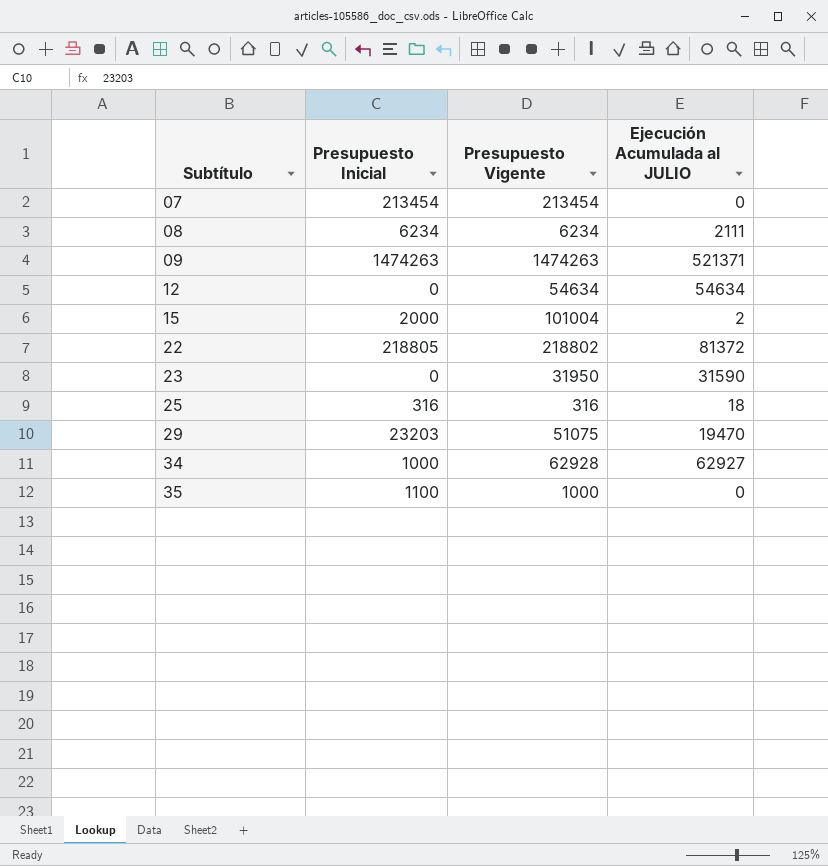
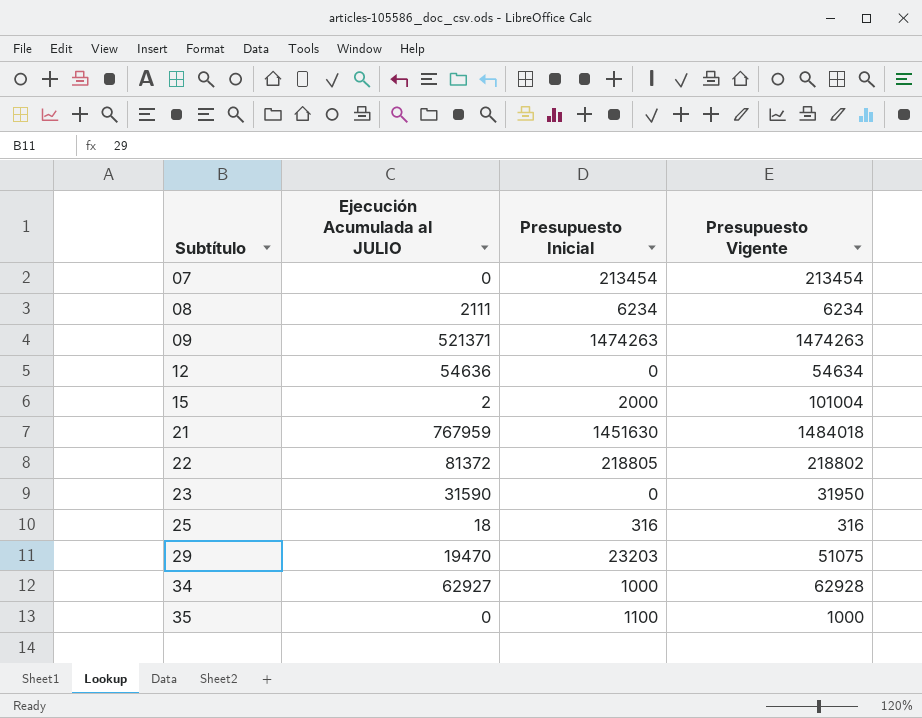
column Ejecución Acumulada al JULIO | position: 4 -> 2
12 | Ejecución Acumulada al JULIO: 54634 -> 54636
row 21: none -> 767959 | 1451630 | 1484018

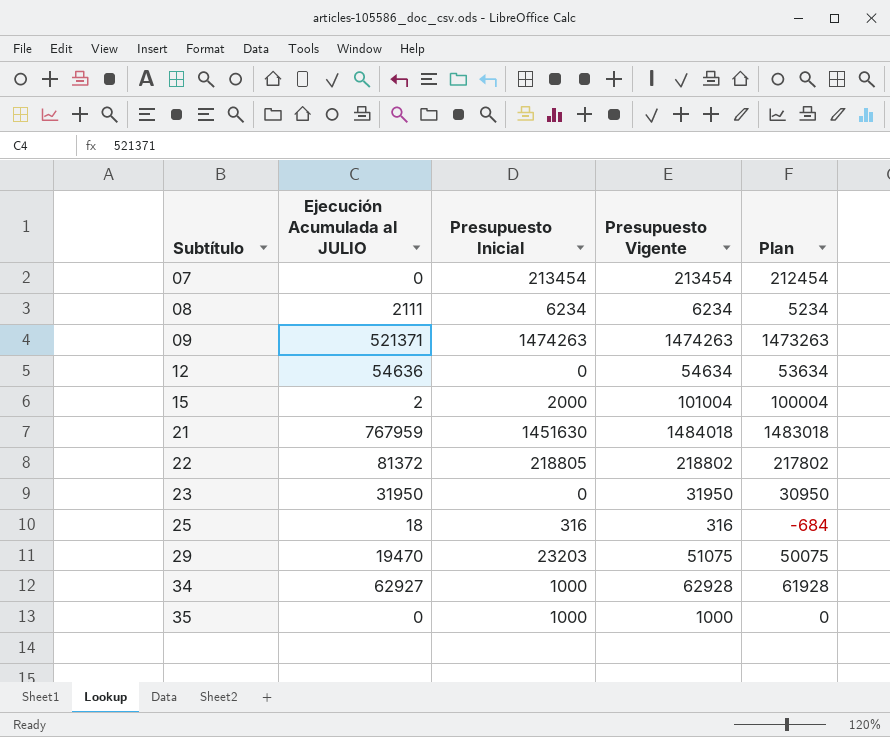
column Plan | formula: none -> [Presupuesto Vigente] - 1000
23 | Ejecución Acumulada al JULIO: 31590 -> 31950
35 | Presupuesto Inicial: 1100 -> 1000

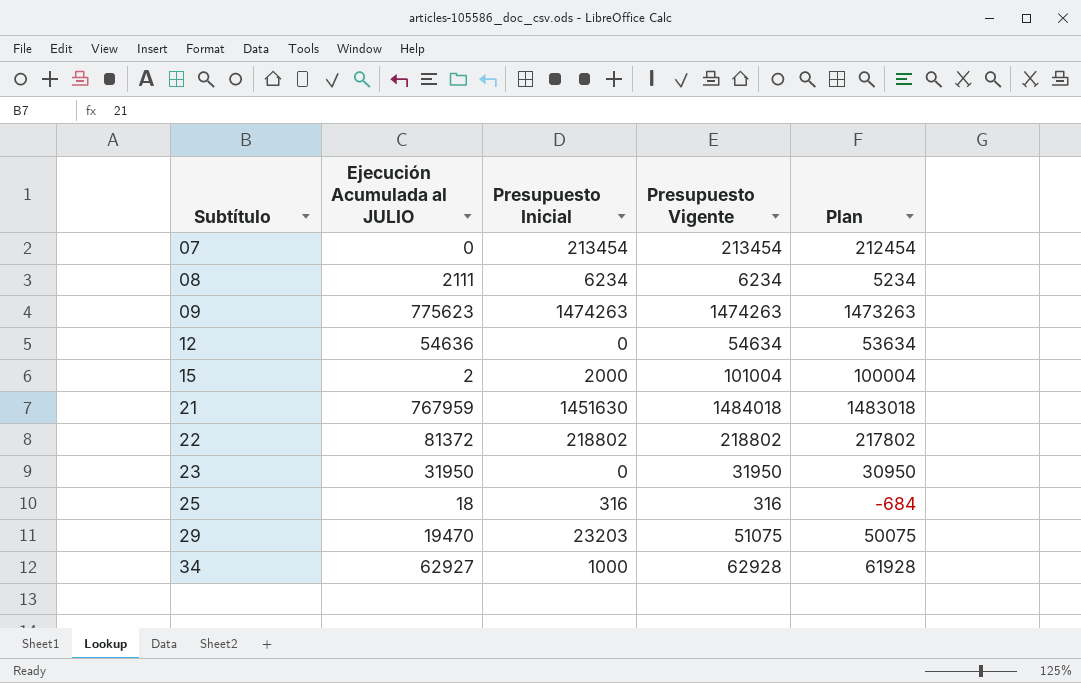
row 35: 0 | 1000 | 1000 | 0 -> none
09 | Ejecución Acumulada al JULIO: 521371 -> 775623
22 | Presupuesto Inicial: 218805 -> 218802

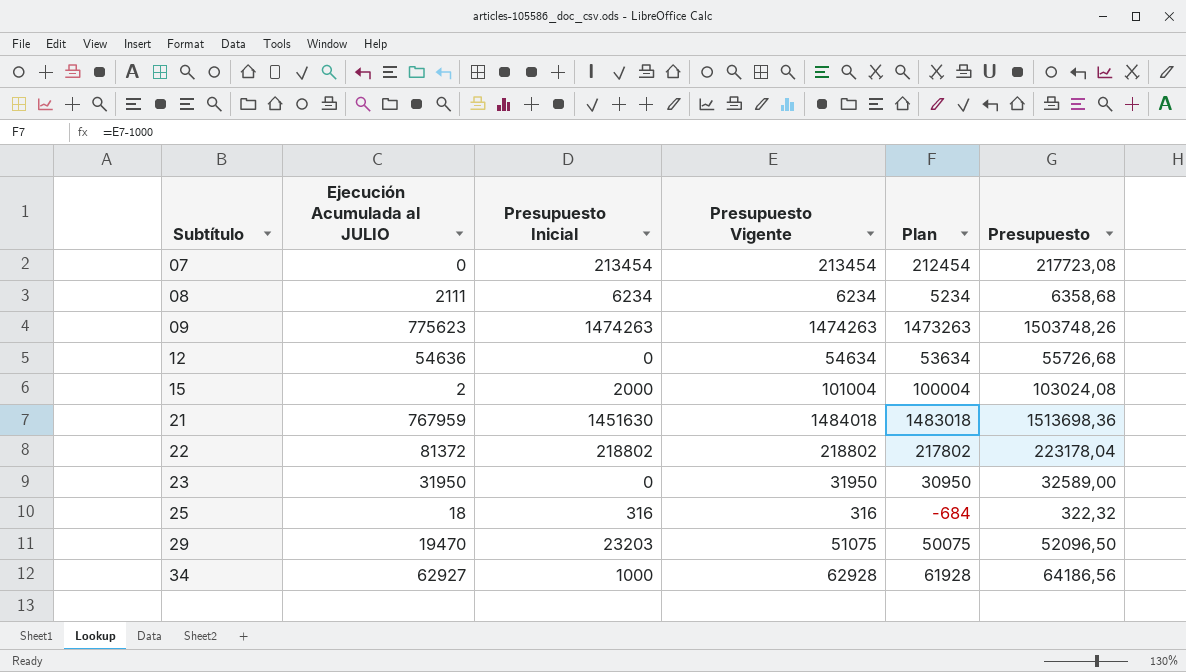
column Presupuesto | formula: none -> [Presupuesto Vigente] * 1,02

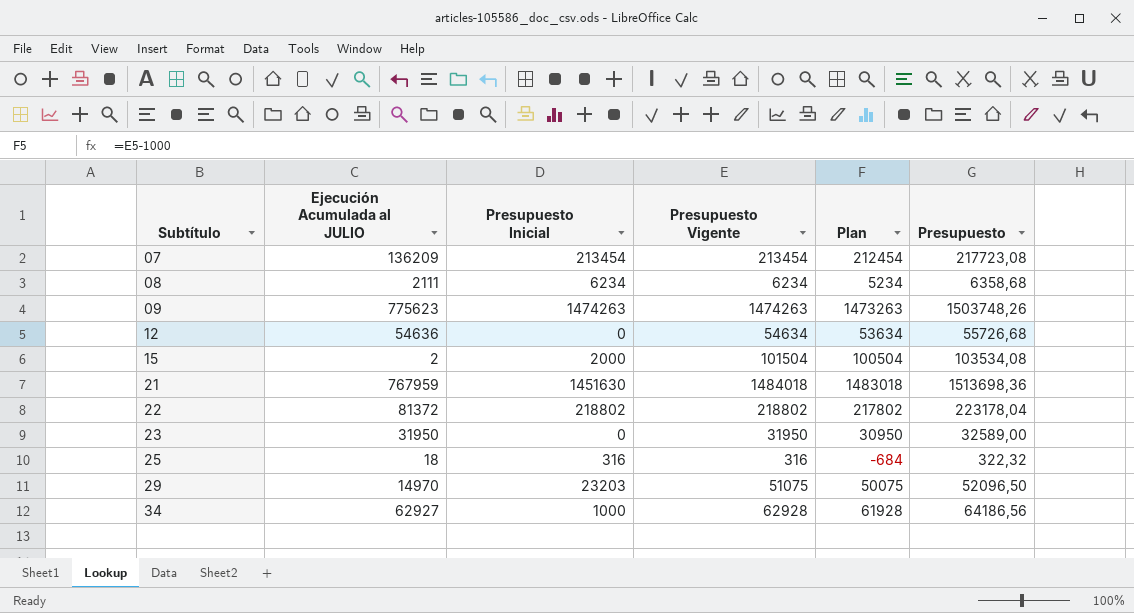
07 | Ejecución Acumulada al JULIO: 0 -> 136209
15 | Presupuesto Vigente: 101004 -> 101504
15 | Plan: 100004 -> 100504
15 | Presupuesto: 103024,08 -> 103534,08
29 | Ejecución Acumulada al JULIO: 19470 -> 14970

